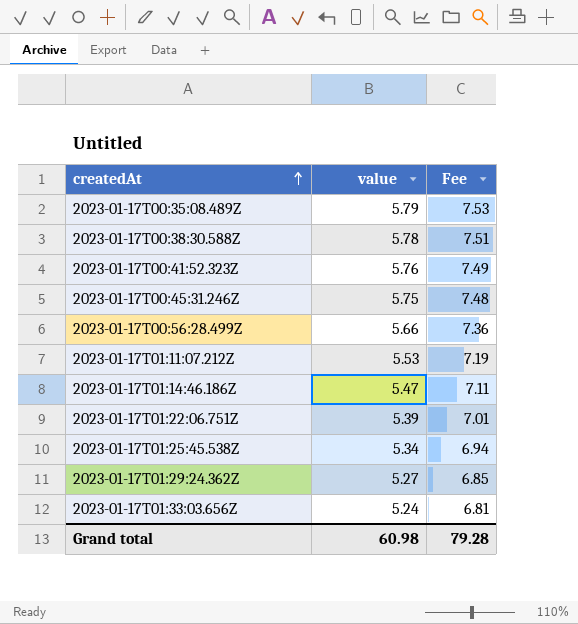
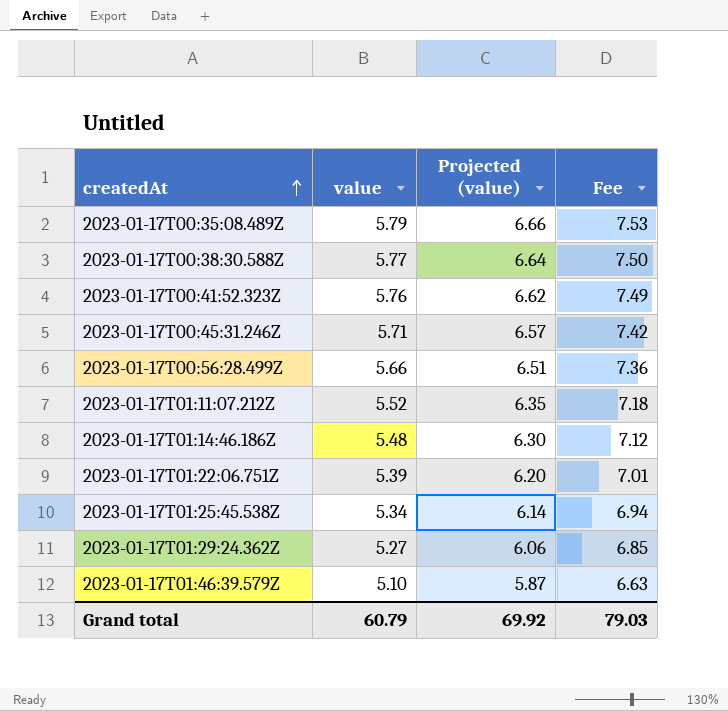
column Projected (value) | formula: none -> [value] * 1.15
row 2023-01-17T01:33:03.656Z: 5.24 | 6.81 -> none
2023-01-17T00:38:30.588Z | value: 5.78 -> 5.77
2023-01-17T00:38:30.588Z | Fee: 7.51 -> 7.50
2023-01-17T00:45:31.246Z | value: 5.75 -> 5.71
2023-01-17T00:45:31.246Z | Fee: 7.48 -> 7.42
2023-01-17T01:11:07.212Z | value: 5.53 -> 5.52
2023-01-17T01:11:07.212Z | Fee: 7.19 -> 7.18
2023-01-17T01:14:46.186Z | value: 5.47 -> 5.48
2023-01-17T01:14:46.186Z | Fee: 7.11 -> 7.12
row 2023-01-17T01:46:39.579Z: none -> 5.10 | 5.87 | 6.63
Grand total | value: 60.98 -> 60.79
Grand total | Fee: 79.28 -> 79.03

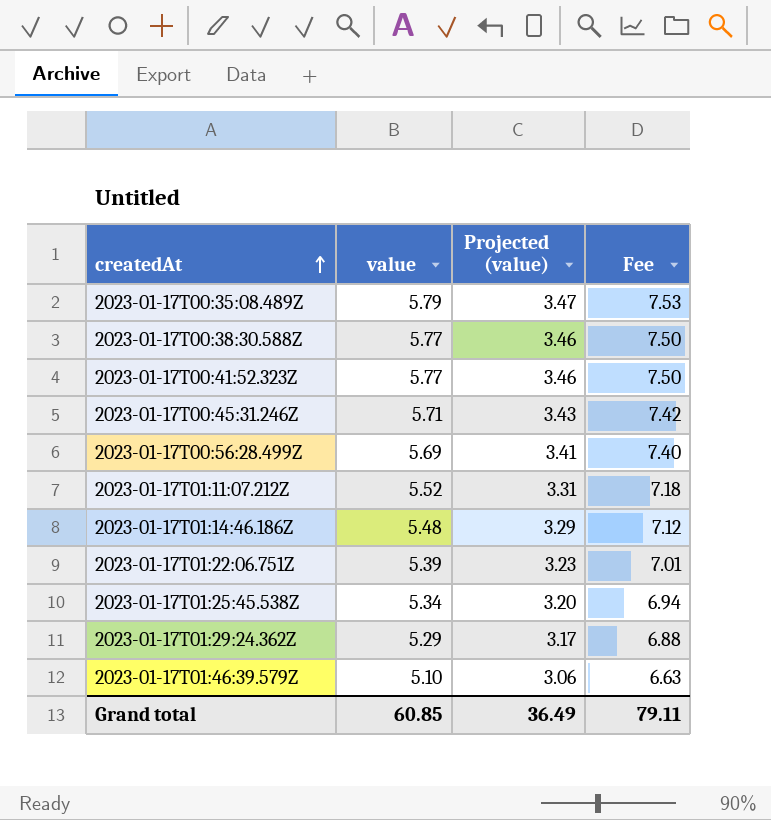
column Projected (value) | formula: [value] * 1.15 -> [value] * 0.6
2023-01-17T00:41:52.323Z | value: 5.76 -> 5.77
2023-01-17T00:41:52.323Z | Fee: 7.49 -> 7.50
2023-01-17T00:56:28.499Z | value: 5.66 -> 5.69
2023-01-17T00:56:28.499Z | Fee: 7.36 -> 7.40
2023-01-17T01:29:24.362Z | value: 5.27 -> 5.29
2023-01-17T01:29:24.362Z | Fee: 6.85 -> 6.88
Grand total | value: 60.79 -> 60.85
Grand total | Projected (value): 69.92 -> 36.49
Grand total | Fee: 79.03 -> 79.11

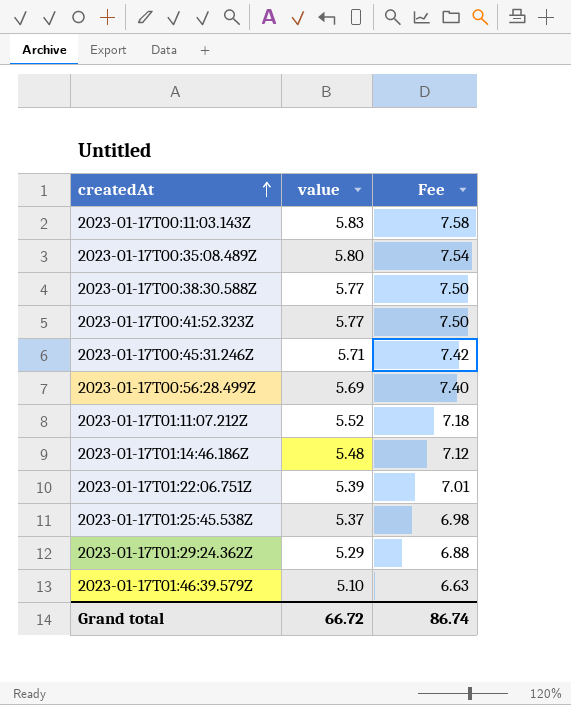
column Projected (value) | formula: [value] * 0.6 -> none
row 2023-01-17T00:11:03.143Z: none -> 5.83 | 7.58
2023-01-17T00:35:08.489Z | value: 5.79 -> 5.80
2023-01-17T00:35:08.489Z | Fee: 7.53 -> 7.54
2023-01-17T01:25:45.538Z | value: 5.34 -> 5.37
2023-01-17T01:25:45.538Z | Fee: 6.94 -> 6.98
Grand total | value: 60.85 -> 66.72
Grand total | Fee: 79.11 -> 86.74

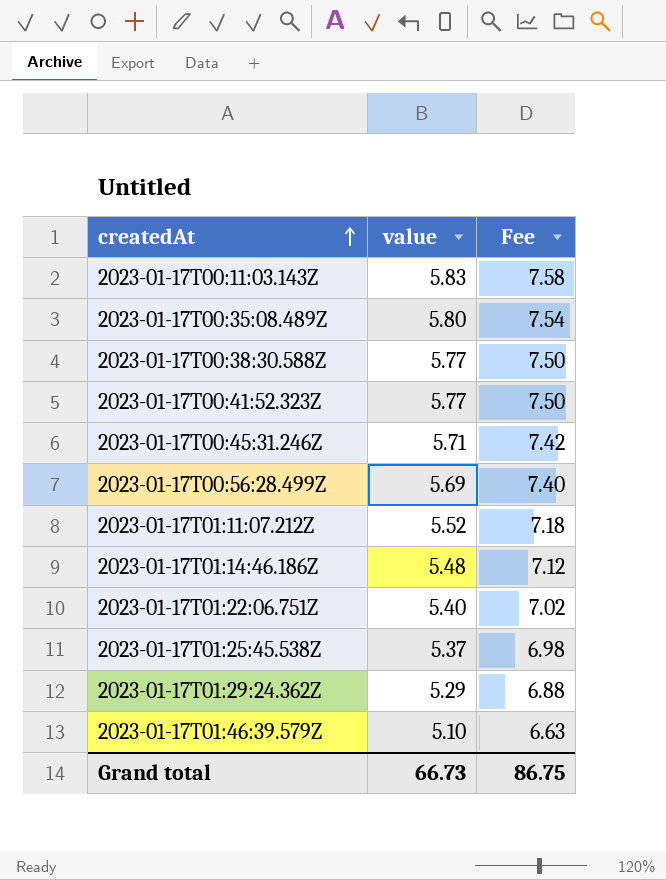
2023-01-17T01:22:06.751Z | value: 5.39 -> 5.40
2023-01-17T01:22:06.751Z | Fee: 7.01 -> 7.02
Grand total | value: 66.72 -> 66.73
Grand total | Fee: 86.74 -> 86.75

